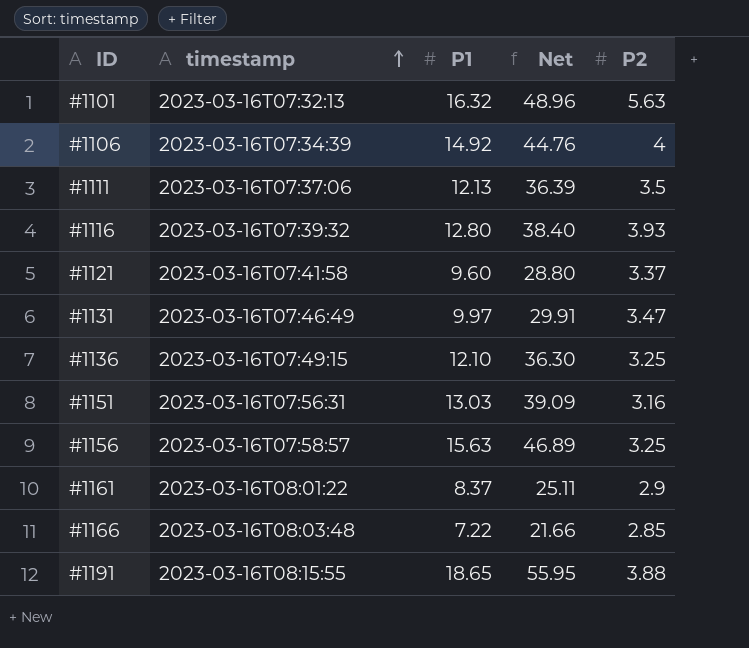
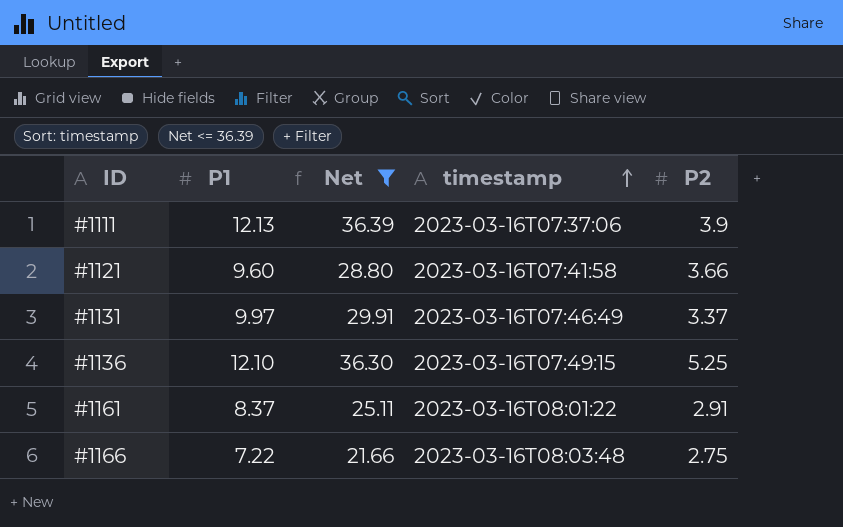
filter: none -> Net <= 36.39
column timestamp | position: 2 -> 4
#1111 | P2: 3.5 -> 3.9
#1121 | P2: 3.37 -> 3.66
#1131 | P2: 3.47 -> 3.37
#1136 | P2: 3.25 -> 5.25
#1161 | P2: 2.9 -> 2.91
#1166 | P2: 2.85 -> 2.75

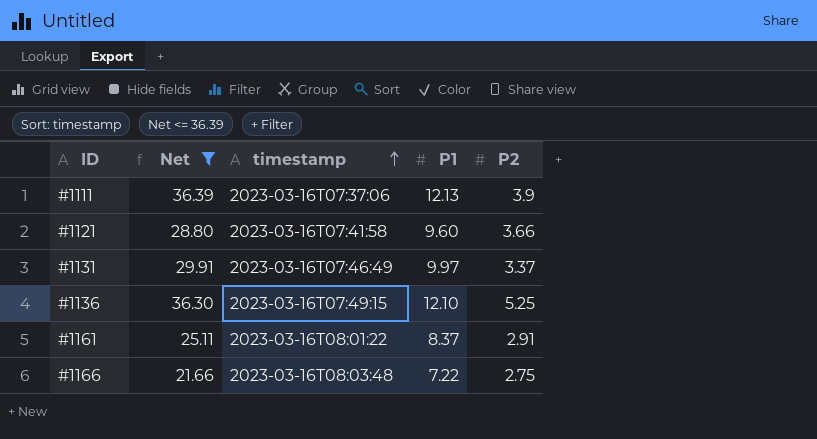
column P1 | position: 2 -> 4

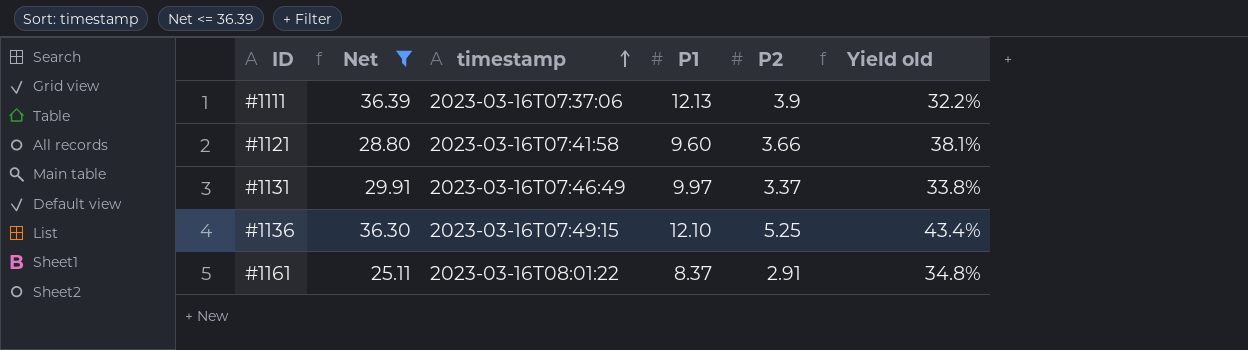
column Yield old | formula: none -> [P2] / [P1]
row #1166: 21.66 | 2023-03-16T08:03:48 | 7.22 | 2.75 -> none

